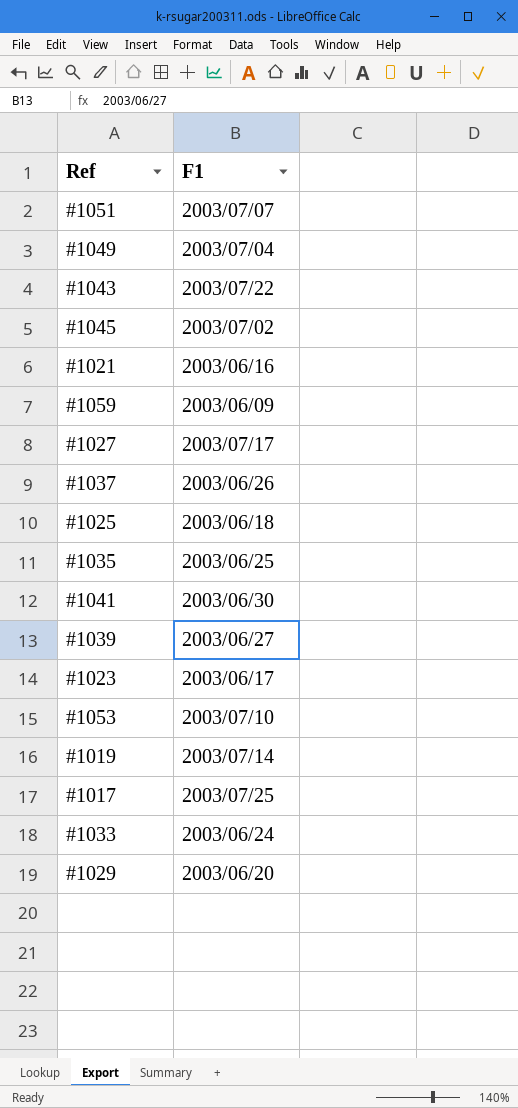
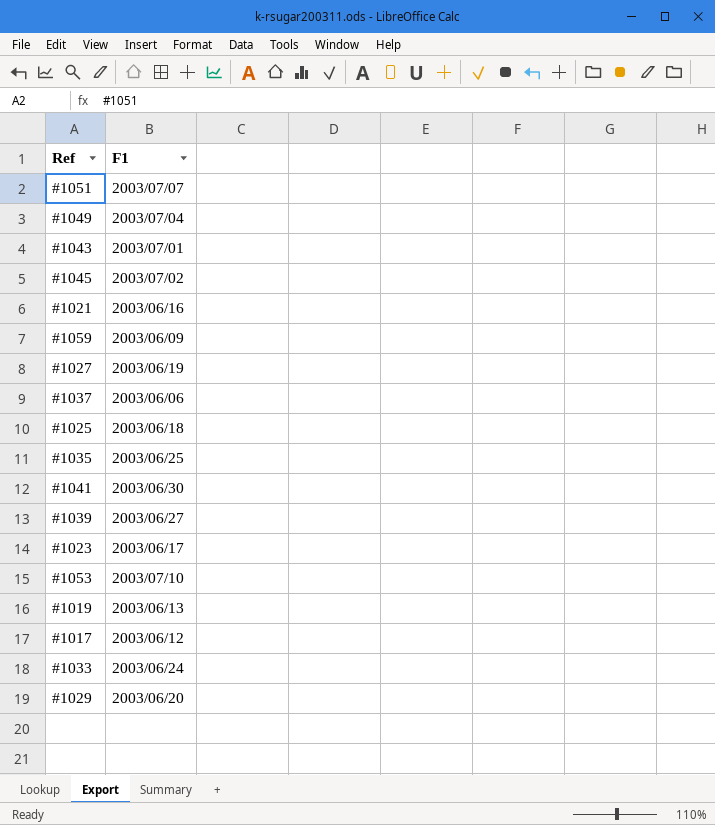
#1043 | F1: 2003/07/22 -> 2003/07/01
#1027 | F1: 2003/07/17 -> 2003/06/19
#1037 | F1: 2003/06/26 -> 2003/06/06
#1019 | F1: 2003/07/14 -> 2003/06/13
#1017 | F1: 2003/07/25 -> 2003/06/12

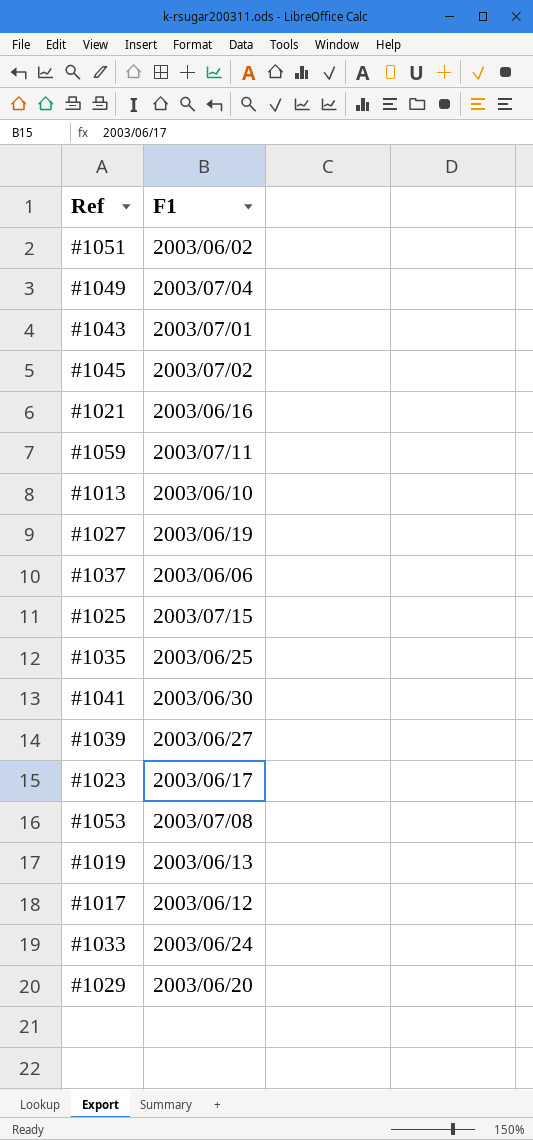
#1051 | F1: 2003/07/07 -> 2003/06/02
#1059 | F1: 2003/06/09 -> 2003/07/11
row #1013: none -> 2003/06/10
#1025 | F1: 2003/06/18 -> 2003/07/15
#1053 | F1: 2003/07/10 -> 2003/07/08

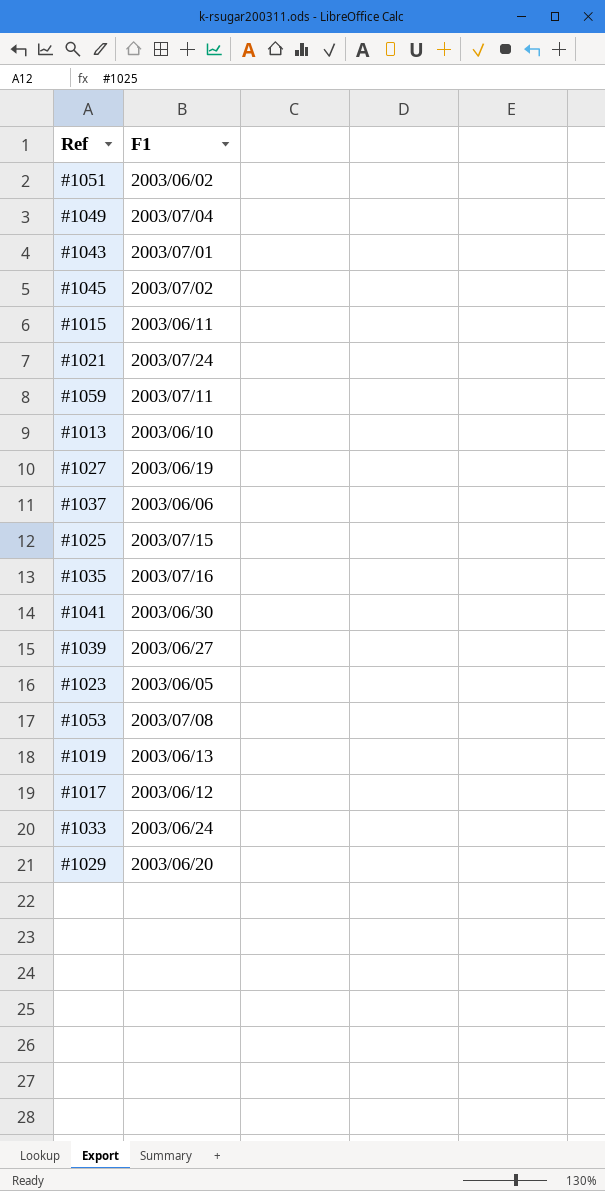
row #1015: none -> 2003/06/11
#1021 | F1: 2003/06/16 -> 2003/07/24
#1035 | F1: 2003/06/25 -> 2003/07/16
#1023 | F1: 2003/06/17 -> 2003/06/05

